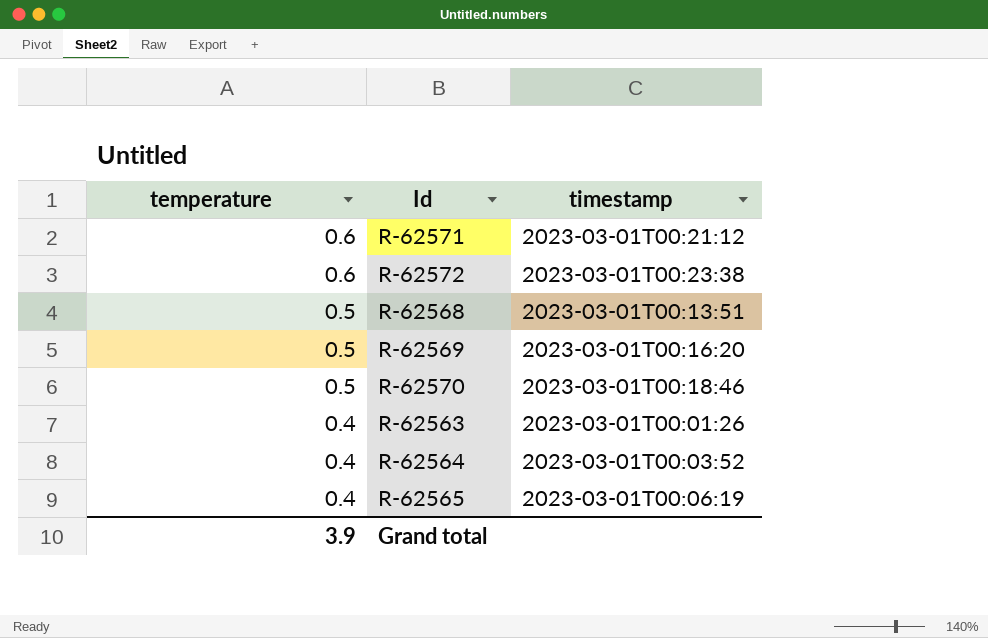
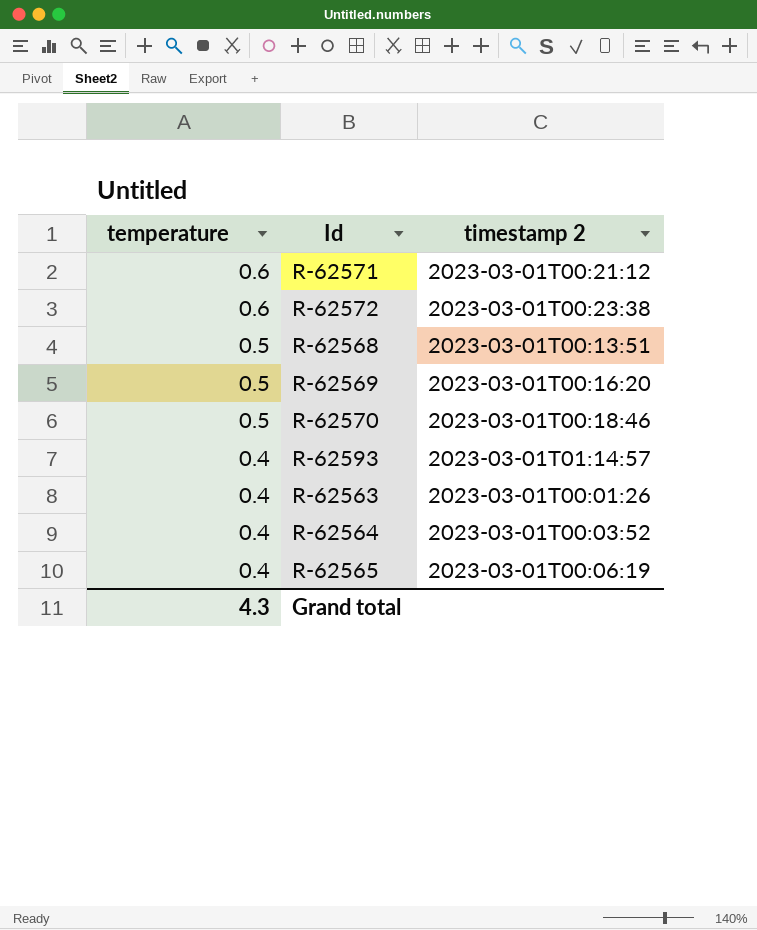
column name: timestamp -> timestamp 2
row R-62593: none -> 0.4 | 2023-03-01T01:14:57
Grand total | temperature: 3.9 -> 4.3

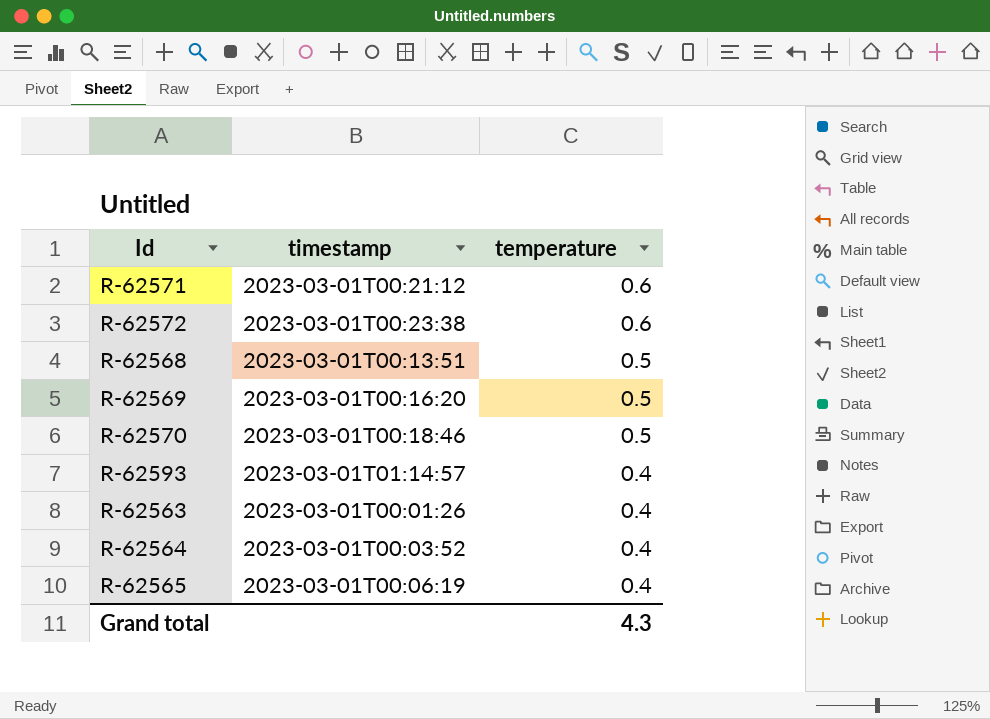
column name: timestamp 2 -> timestamp
column temperature | position: 1 -> 3

